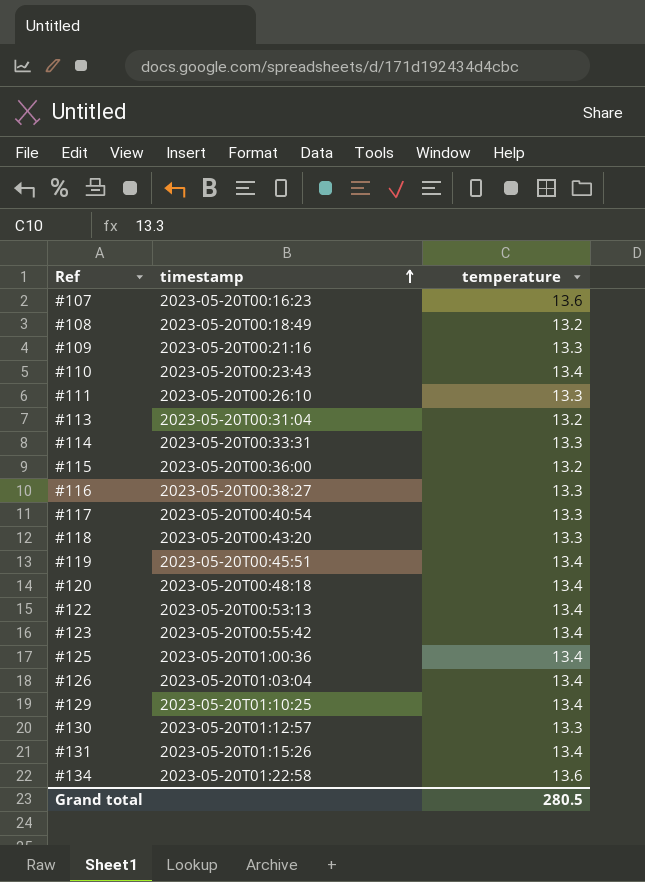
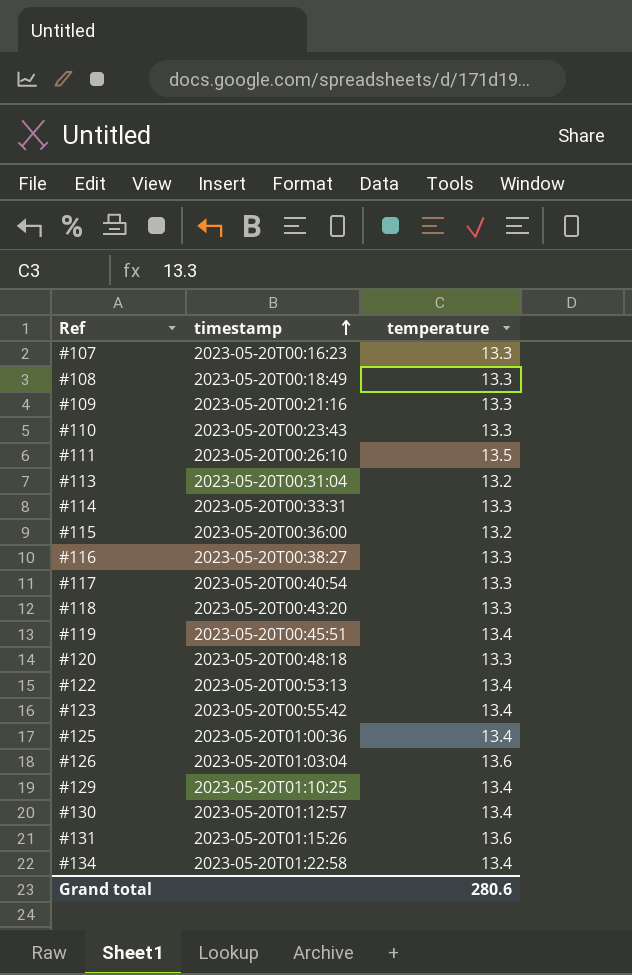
#107 | temperature: 13.6 -> 13.3
#108 | temperature: 13.2 -> 13.3
#110 | temperature: 13.4 -> 13.3
#111 | temperature: 13.3 -> 13.5
#120 | temperature: 13.4 -> 13.3
#126 | temperature: 13.4 -> 13.6
#130 | temperature: 13.3 -> 13.4
#131 | temperature: 13.4 -> 13.6
#134 | temperature: 13.6 -> 13.4
Grand total | temperature: 280.5 -> 280.6

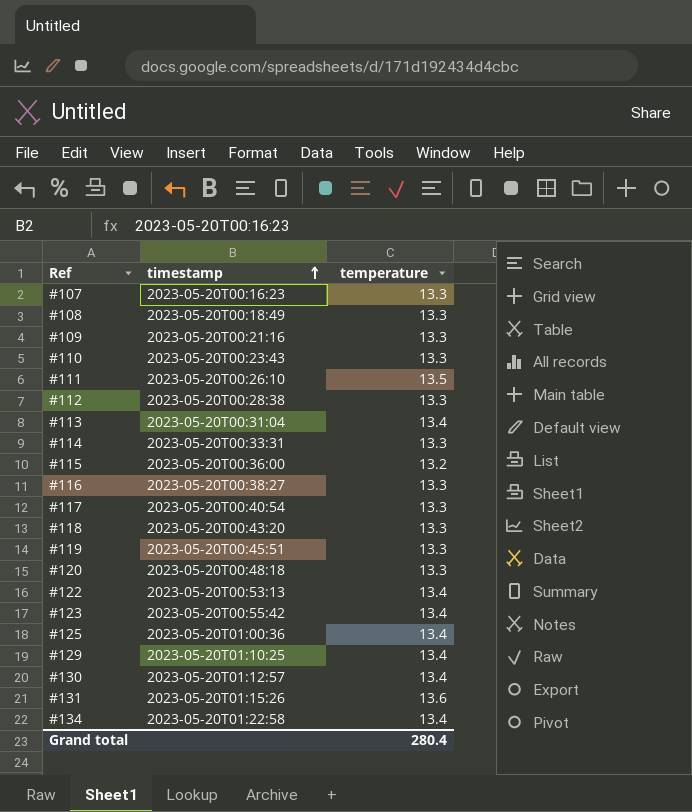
row #126: 2023-05-20T01:03:04 | 13.6 -> none
row #112: none -> 2023-05-20T00:28:38 | 13.3
#113 | temperature: 13.2 -> 13.4
#119 | temperature: 13.4 -> 13.3
Grand total | temperature: 280.6 -> 280.4

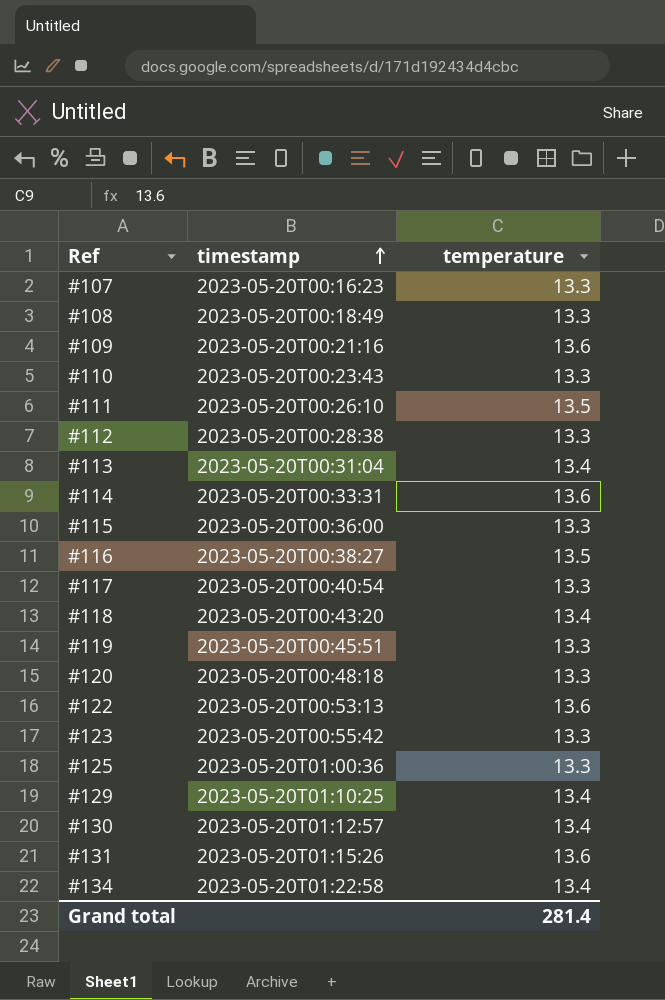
#109 | temperature: 13.3 -> 13.6
#114 | temperature: 13.3 -> 13.6
#115 | temperature: 13.2 -> 13.3
#116 | temperature: 13.3 -> 13.5
#118 | temperature: 13.3 -> 13.4
#122 | temperature: 13.4 -> 13.6
#123 | temperature: 13.4 -> 13.3
#125 | temperature: 13.4 -> 13.3
Grand total | temperature: 280.4 -> 281.4

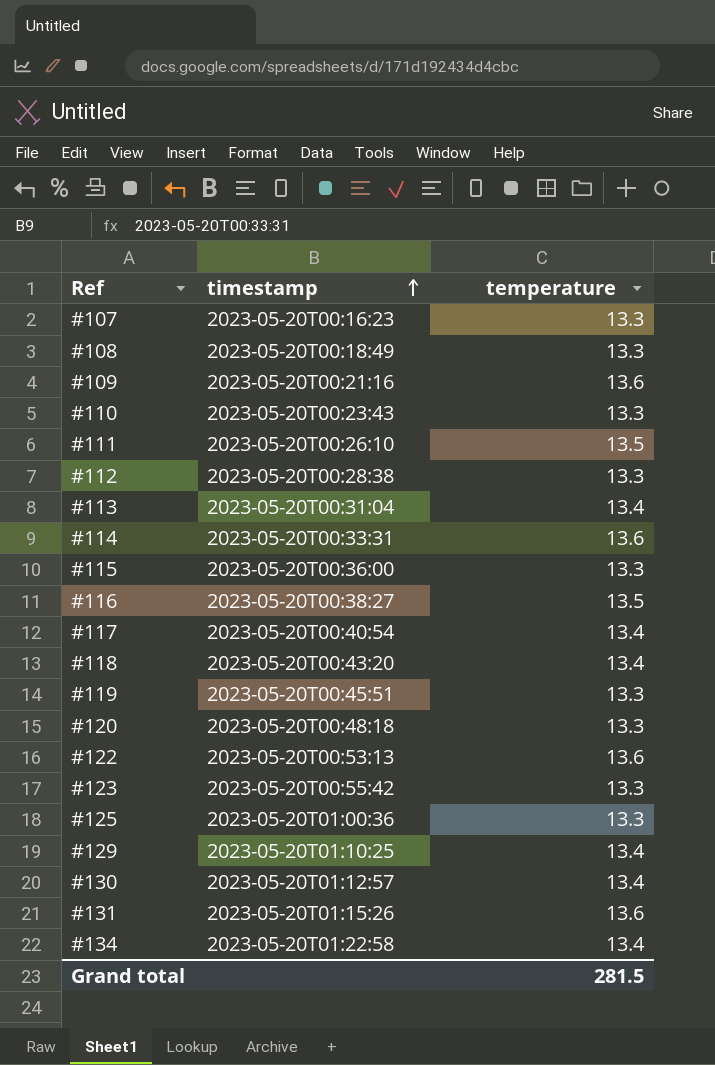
#117 | temperature: 13.3 -> 13.4
Grand total | temperature: 281.4 -> 281.5

